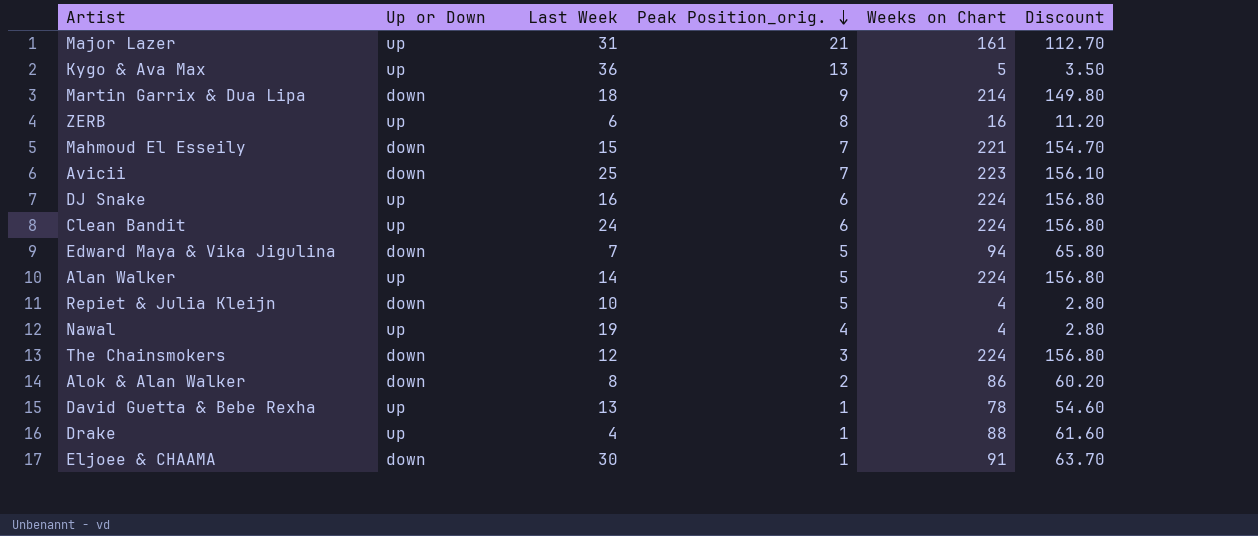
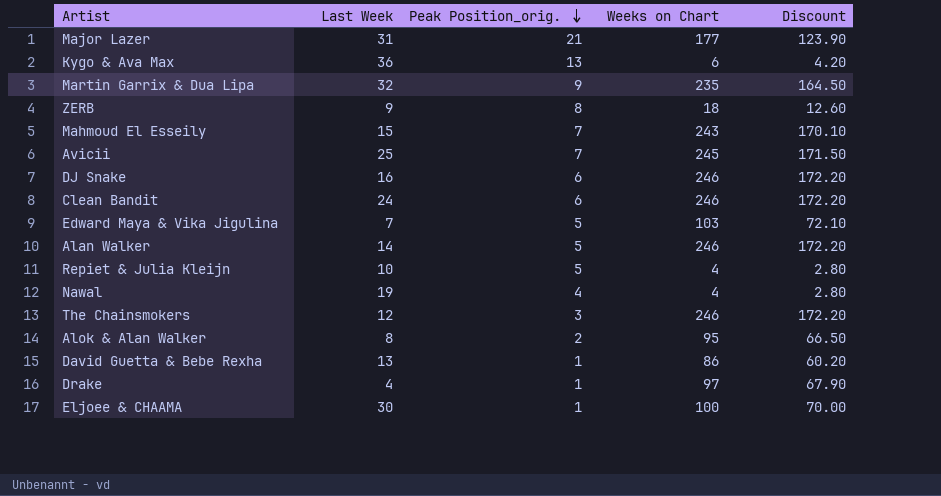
column Up or Down | position: 2 -> none
Major Lazer | Weeks on Chart: 161 -> 177
Major Lazer | Discount: 112.70 -> 123.90
Kygo & Ava Max | Weeks on Chart: 5 -> 6
Kygo & Ava Max | Discount: 3.50 -> 4.20
Martin Garrix & Dua Lipa | Last Week: 18 -> 32
Martin Garrix & Dua Lipa | Weeks on Chart: 214 -> 235
Martin Garrix & Dua Lipa | Discount: 149.80 -> 164.50
ZERB | Last Week: 6 -> 9
ZERB | Weeks on Chart: 16 -> 18
ZERB | Discount: 11.20 -> 12.60
Mahmoud El Esseily | Weeks on Chart: 221 -> 243
Mahmoud El Esseily | Discount: 154.70 -> 170.10
Avicii | Weeks on Chart: 223 -> 245
Avicii | Discount: 156.10 -> 171.50
DJ Snake | Weeks on Chart: 224 -> 246
DJ Snake | Discount: 156.80 -> 172.20
Clean Bandit | Weeks on Chart: 224 -> 246
Clean Bandit | Discount: 156.80 -> 172.20
Edward Maya & Vika Jigulina | Weeks on Chart: 94 -> 103
Edward Maya & Vika Jigulina | Discount: 65.80 -> 72.10
Alan Walker | Weeks on Chart: 224 -> 246
Alan Walker | Discount: 156.80 -> 172.20
The Chainsmokers | Weeks on Chart: 224 -> 246
The Chainsmokers | Discount: 156.80 -> 172.20
Alok & Alan Walker | Weeks on Chart: 86 -> 95
Alok & Alan Walker | Discount: 60.20 -> 66.50
David Guetta & Bebe Rexha | Weeks on Chart: 78 -> 86
David Guetta & Bebe Rexha | Discount: 54.60 -> 60.20
Drake | Weeks on Chart: 88 -> 97
Drake | Discount: 61.60 -> 67.90
Eljoee & CHAAMA | Weeks on Chart: 91 -> 100
Eljoee & CHAAMA | Discount: 63.70 -> 70.00

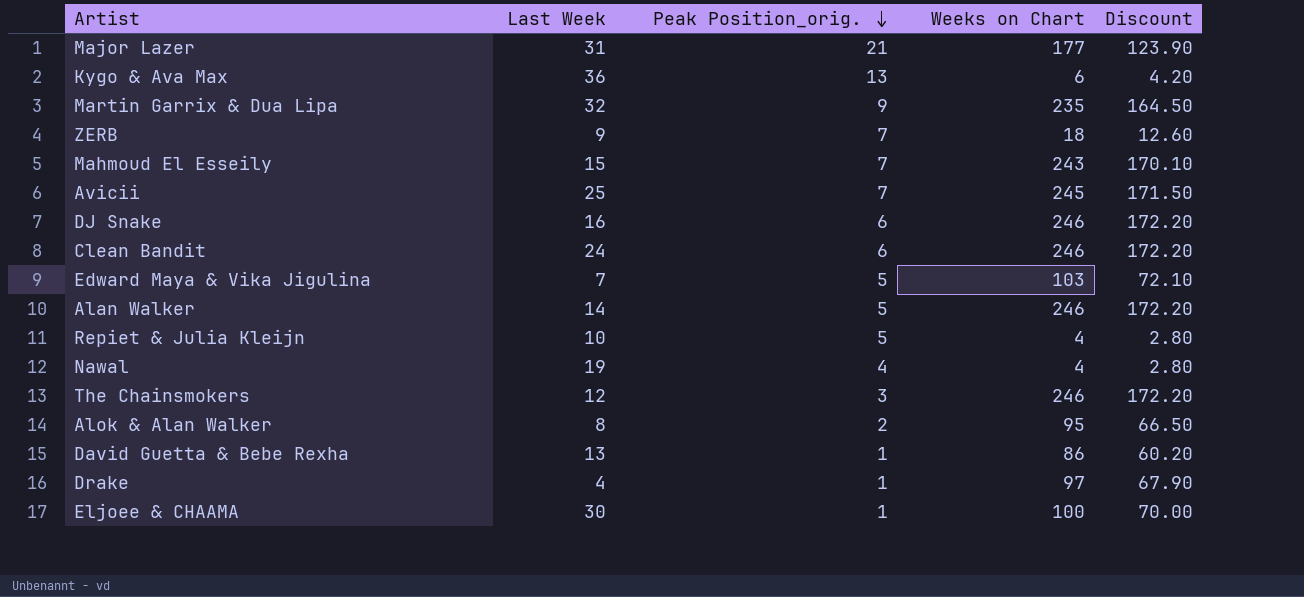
ZERB | Peak Position_orig.: 8 -> 7

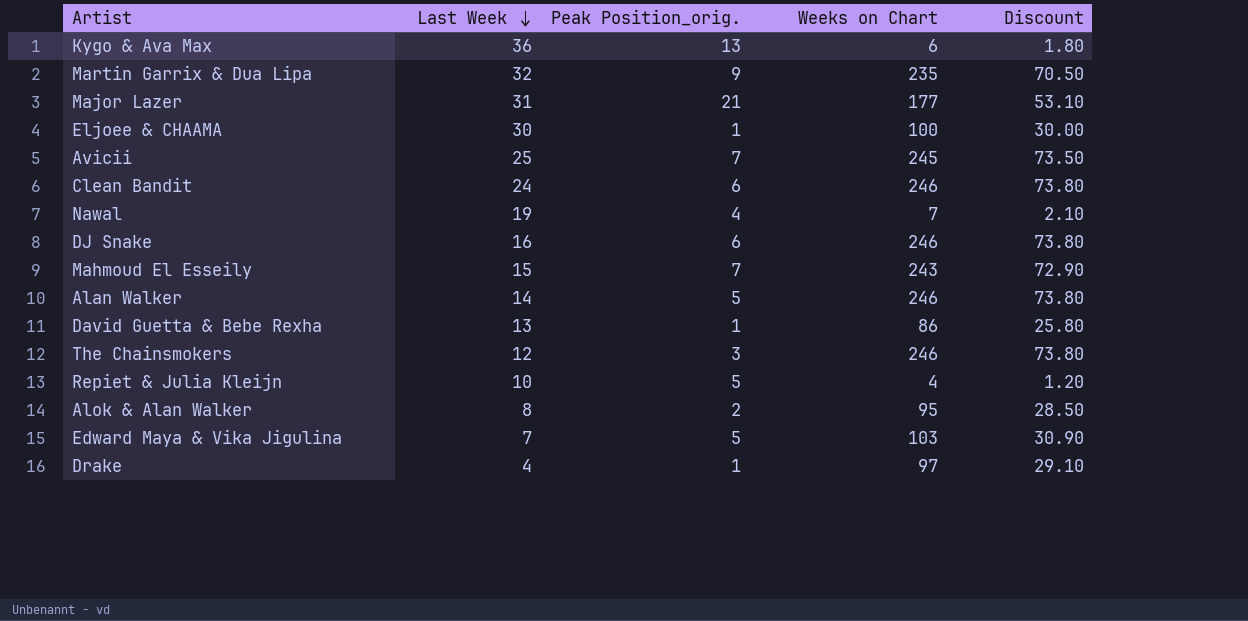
row order: Peak Position_orig. descending -> Last Week descending
column Discount | formula: [Weeks on Chart] * 0.7 -> [Weeks on Chart] * 0.3
row ZERB: 9 | 7 | 18 | 12.60 -> none
Nawal | Weeks on Chart: 4 -> 7

